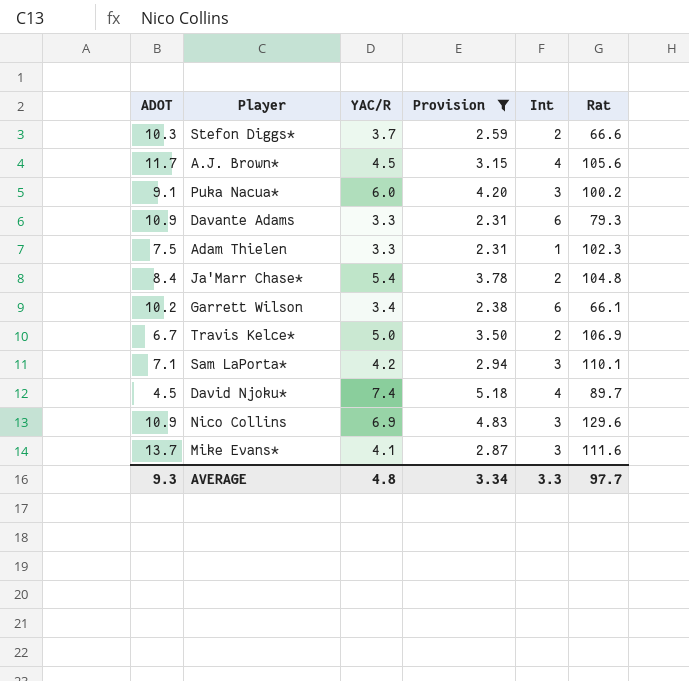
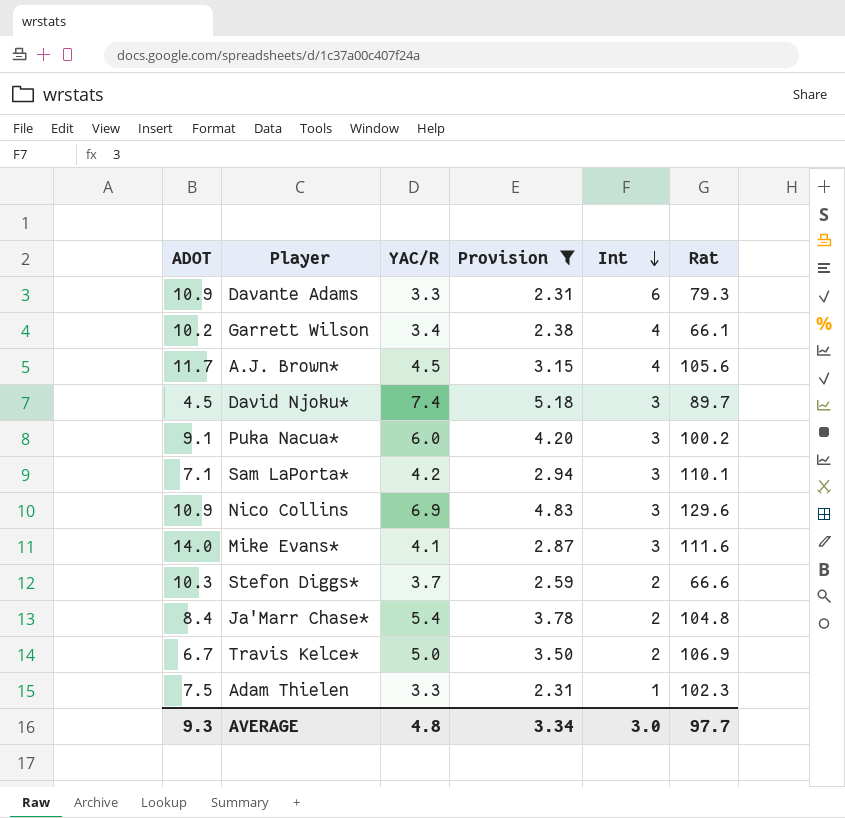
row order: none -> Int descending
Garrett Wilson | Int: 6 -> 4
David Njoku* | Int: 4 -> 3
Mike Evans* | ADOT: 13.7 -> 14.0
AVERAGE | Int: 3.3 -> 3.0

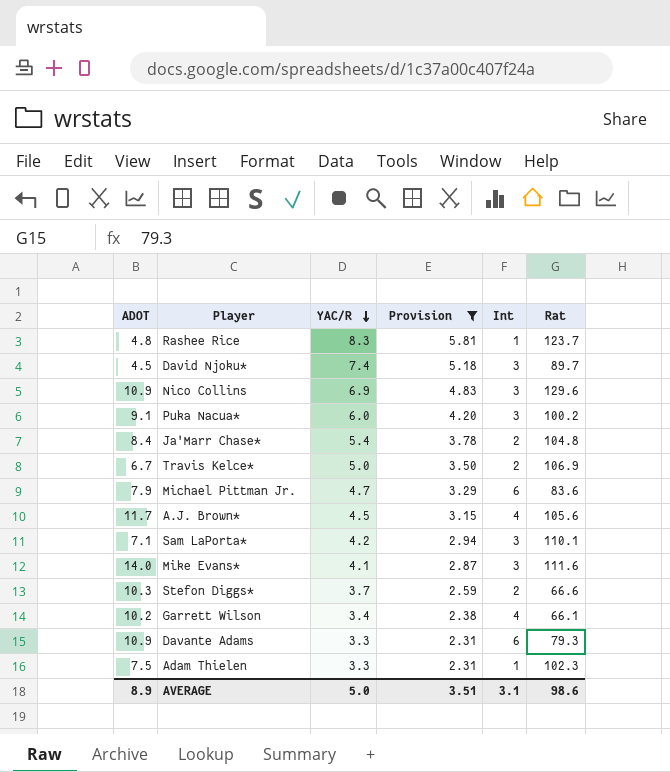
row order: Int descending -> YAC/R descending
row Rashee Rice: none -> 4.8 | 8.3 | 5.81 | 1 | 123.7
row Michael Pittman Jr.: none -> 7.9 | 4.7 | 3.29 | 6 | 83.6
AVERAGE | ADOT: 9.3 -> 8.9
AVERAGE | YAC/R: 4.8 -> 5.0
AVERAGE | Provision: 3.34 -> 3.51
AVERAGE | Int: 3.0 -> 3.1
AVERAGE | Rat: 97.7 -> 98.6

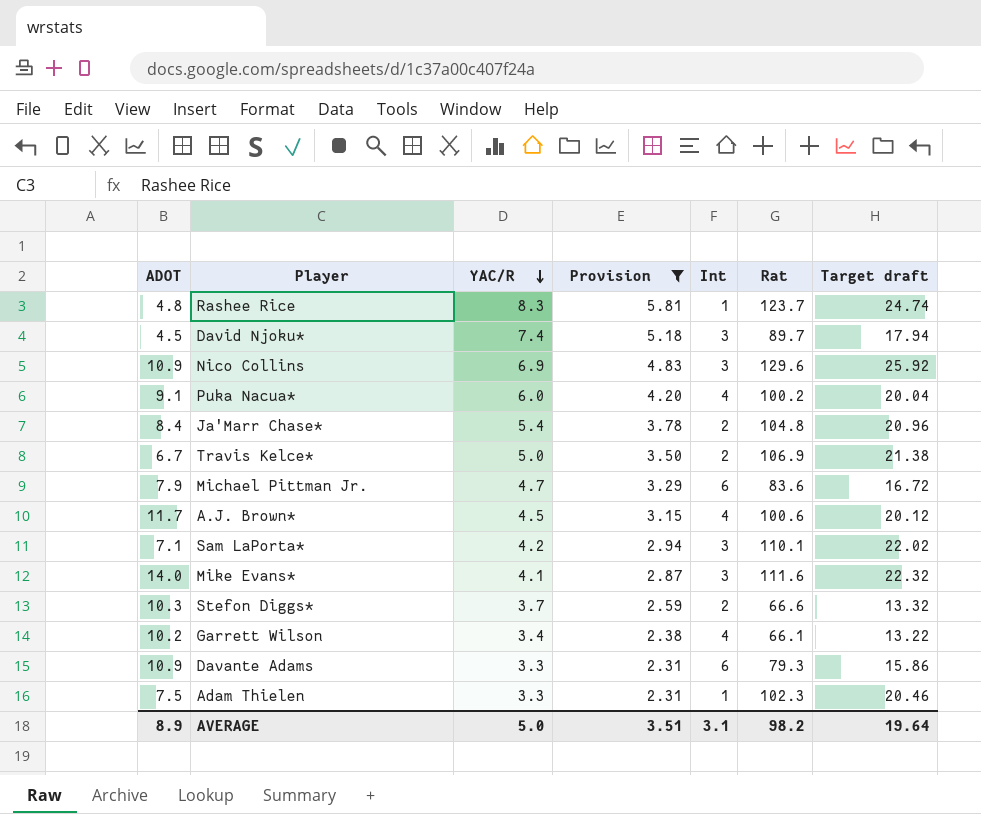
column Target draft | formula: none -> [Rat] * 0.2
Puka Nacua* | Int: 3 -> 4
A.J. Brown* | Rat: 105.6 -> 100.6
AVERAGE | Rat: 98.6 -> 98.2

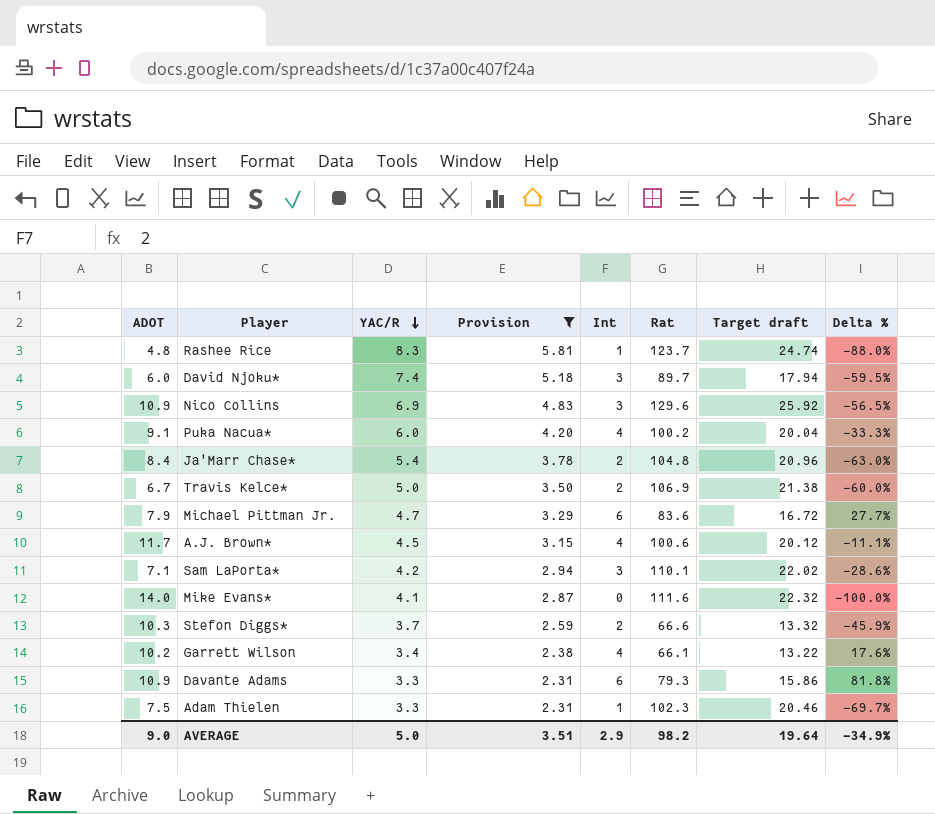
column Delta % | formula: none -> ([Int] - [YAC/R]) / [YAC/R]
David Njoku* | ADOT: 4.5 -> 6.0
Mike Evans* | Int: 3 -> 0
AVERAGE | ADOT: 8.9 -> 9.0
AVERAGE | Int: 3.1 -> 2.9

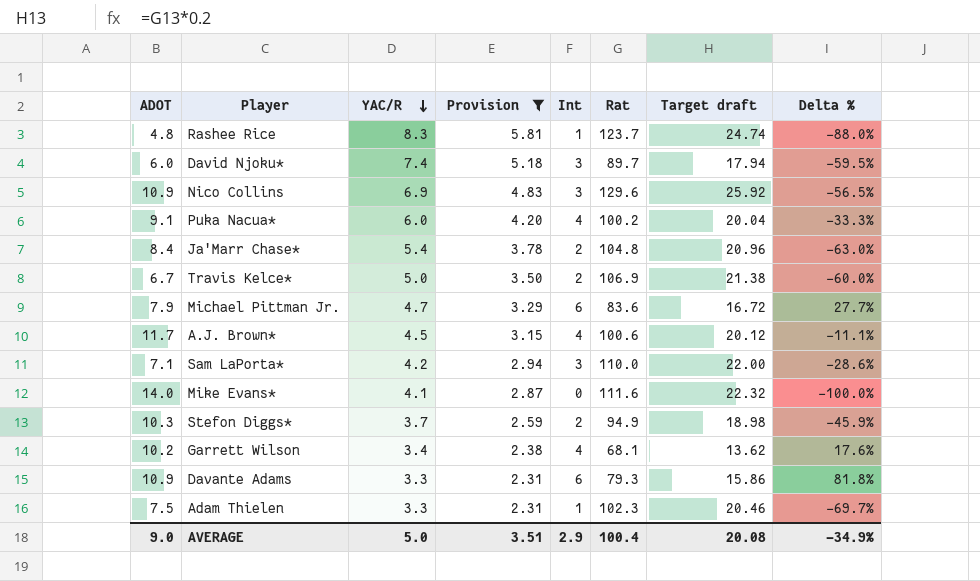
Sam LaPorta* | Rat: 110.1 -> 110.0
Sam LaPorta* | Target draft: 22.02 -> 22.00
Stefon Diggs* | Rat: 66.6 -> 94.9
Stefon Diggs* | Target draft: 13.32 -> 18.98
Garrett Wilson | Rat: 66.1 -> 68.1
Garrett Wilson | Target draft: 13.22 -> 13.62
AVERAGE | Rat: 98.2 -> 100.4
AVERAGE | Target draft: 19.64 -> 20.08

